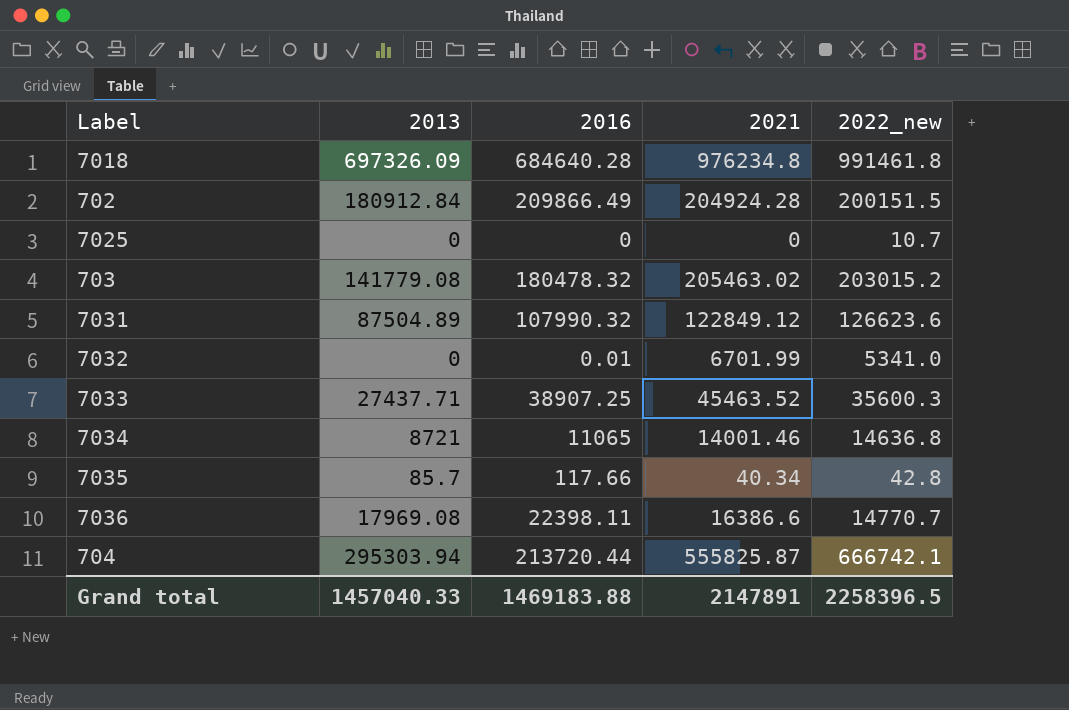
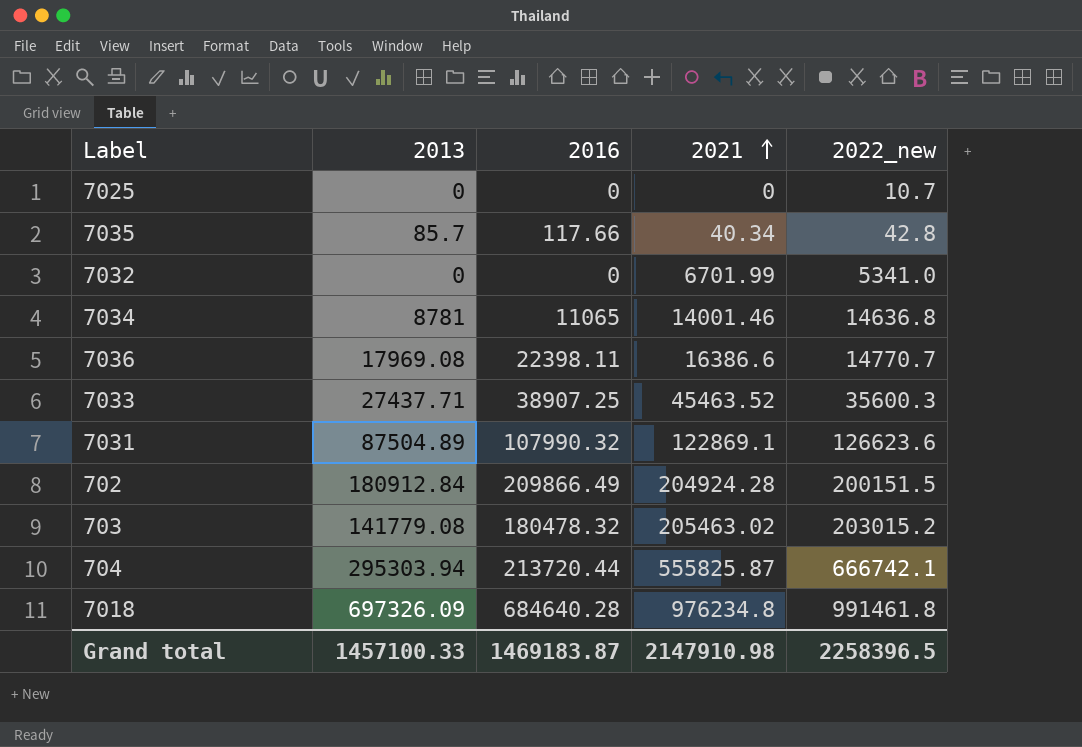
row order: none -> 2021 ascending
7032 | 2016: 0.01 -> 0
7034 | 2013: 8721 -> 8781
7031 | 2021: 122849.12 -> 122869.1
Grand total | 2013: 1457040.33 -> 1457100.33
Grand total | 2016: 1469183.88 -> 1469183.87
Grand total | 2021: 2147891 -> 2147910.98

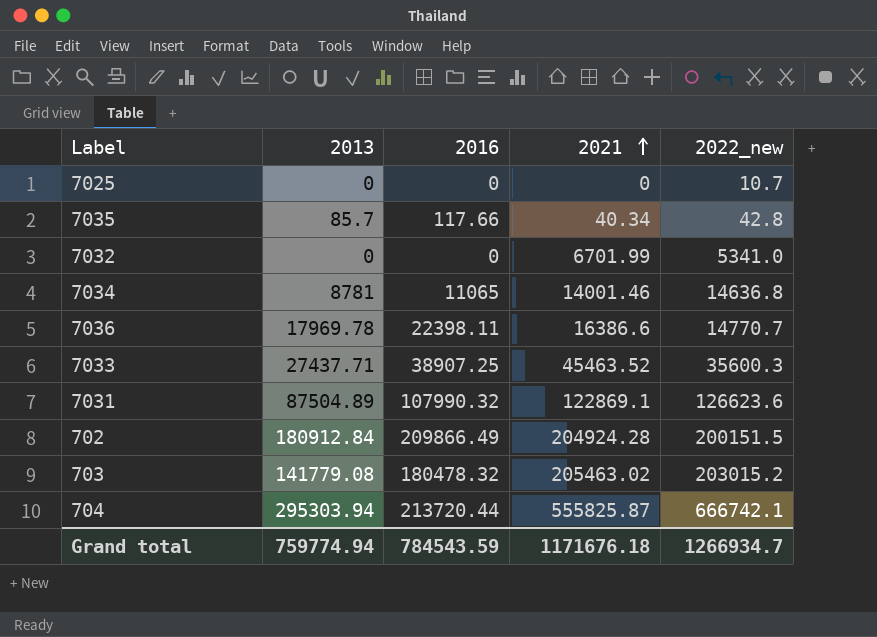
row 7018: 697326.09 | 684640.28 | 976234.8 | 991461.8 -> none
7036 | 2013: 17969.08 -> 17969.78
Grand total | 2013: 1457100.33 -> 759774.94
Grand total | 2016: 1469183.87 -> 784543.59
Grand total | 2021: 2147910.98 -> 1171676.18
Grand total | 2022_new: 2258396.5 -> 1266934.7

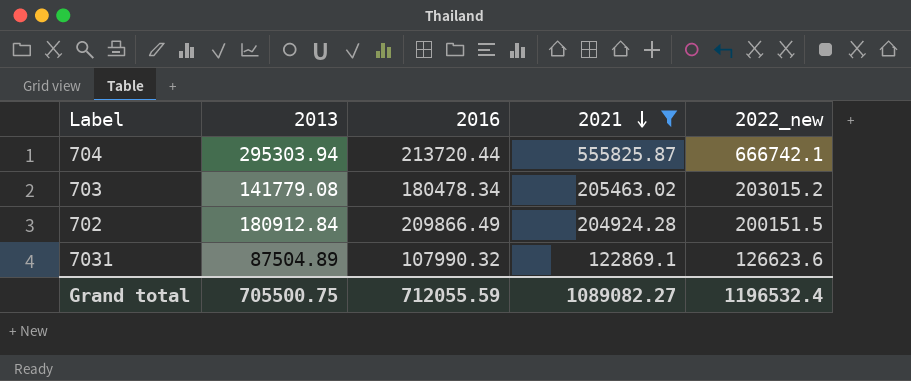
filter: none -> 2021 >= 122869.1
row order: 2021 ascending -> 2021 descending
703 | 2016: 180478.32 -> 180478.34
Grand total | 2013: 759774.94 -> 705500.75
Grand total | 2016: 784543.59 -> 712055.59
Grand total | 2021: 1171676.18 -> 1089082.27
Grand total | 2022_new: 1266934.7 -> 1196532.4

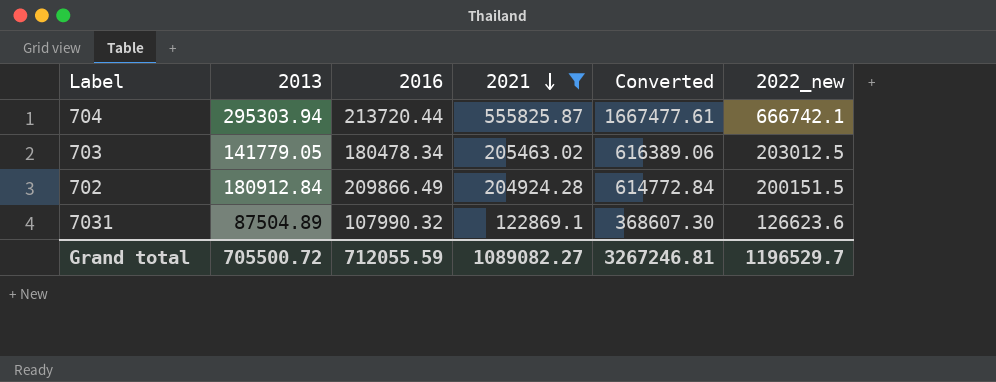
column Converted | formula: none -> [2021] * 3
703 | 2013: 141779.08 -> 141779.05
703 | 2022_new: 203015.2 -> 203012.5
Grand total | 2013: 705500.75 -> 705500.72
Grand total | 2022_new: 1196532.4 -> 1196529.7

